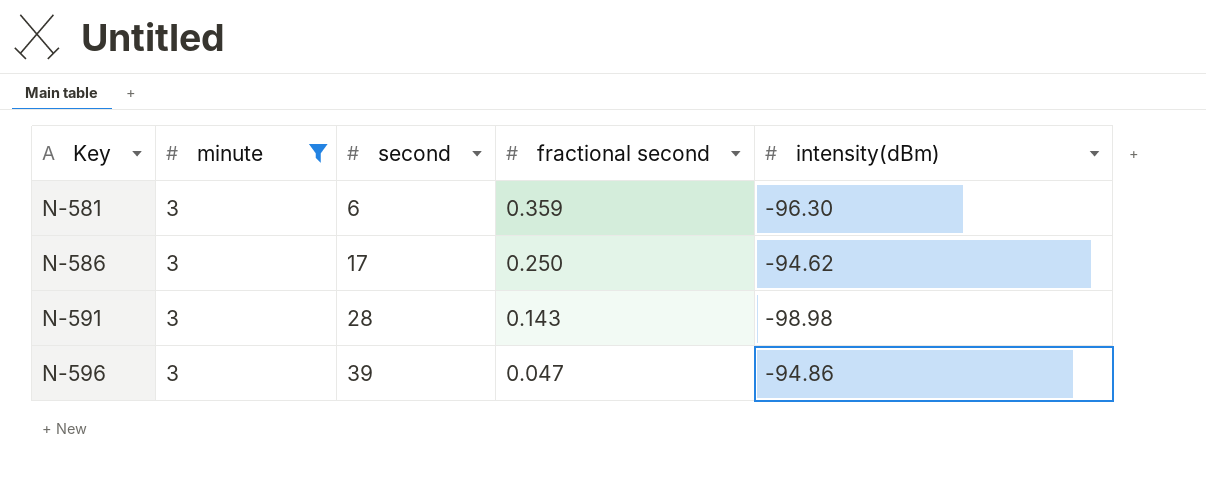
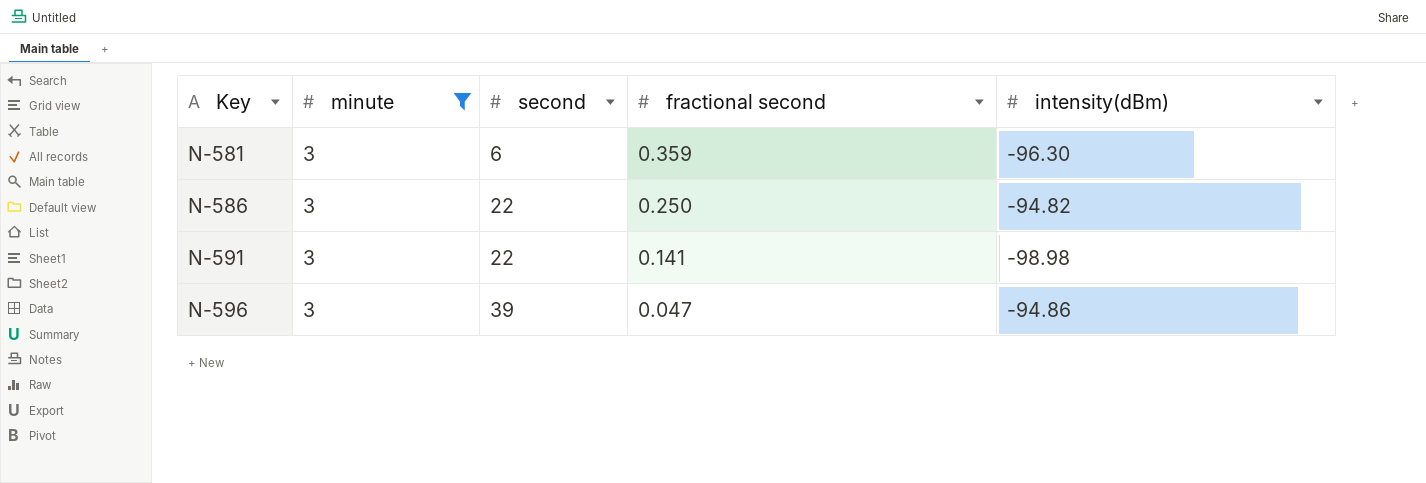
N-586 | second: 17 -> 22
N-586 | intensity(dBm): -94.62 -> -94.82
N-591 | second: 28 -> 22
N-591 | fractional second: 0.143 -> 0.141

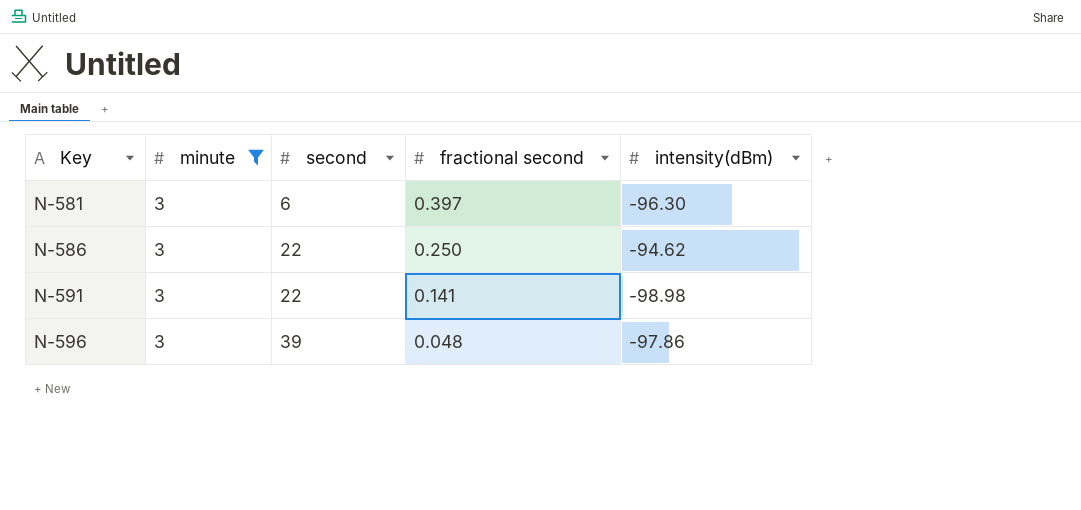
N-581 | fractional second: 0.359 -> 0.397
N-586 | intensity(dBm): -94.82 -> -94.62
N-596 | fractional second: 0.047 -> 0.048
N-596 | intensity(dBm): -94.86 -> -97.86

